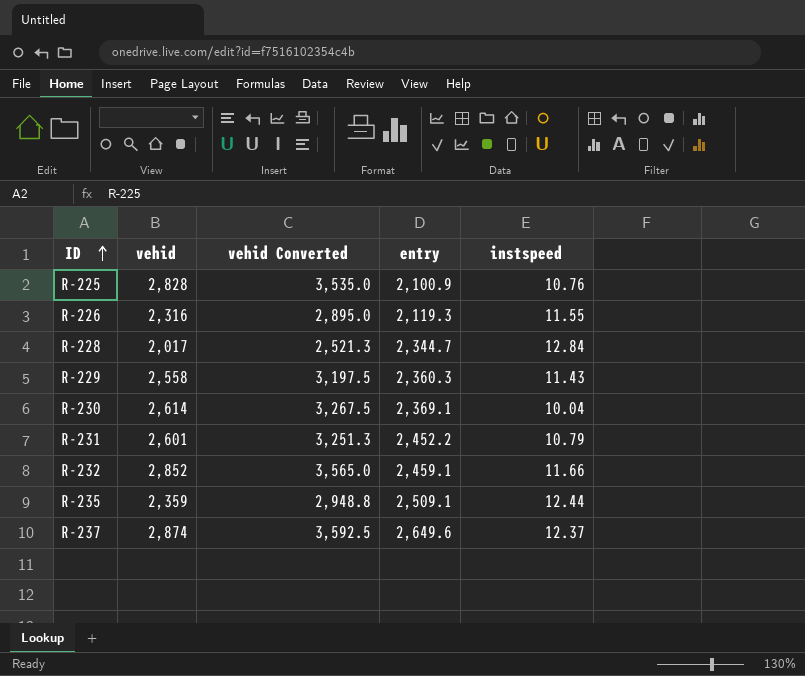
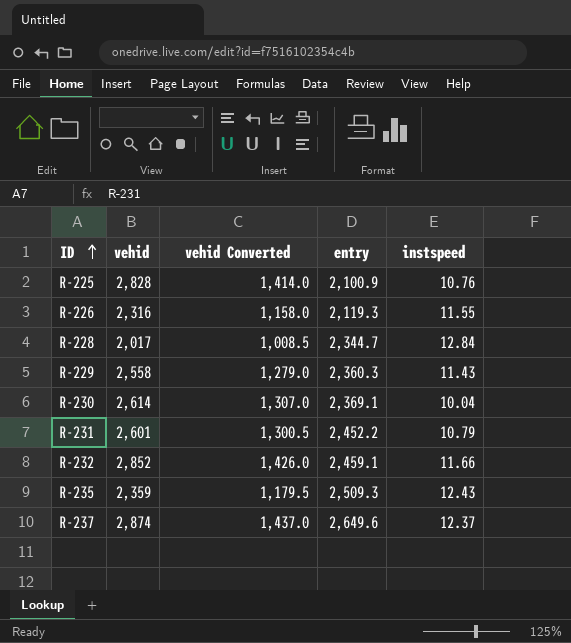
column vehid Converted | formula: [vehid] * 1.25 -> [vehid] * 0.5
R-235 | entry: 2,509.1 -> 2,509.3
R-235 | instspeed: 12.44 -> 12.43

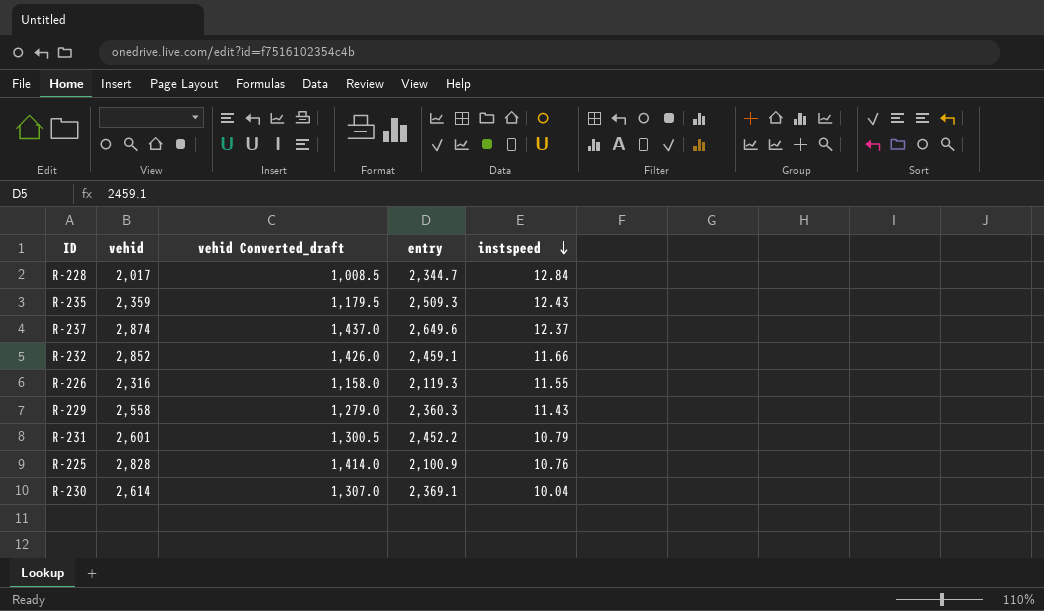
row order: ID ascending -> instspeed descending
column name: vehid Converted -> vehid Converted_draft

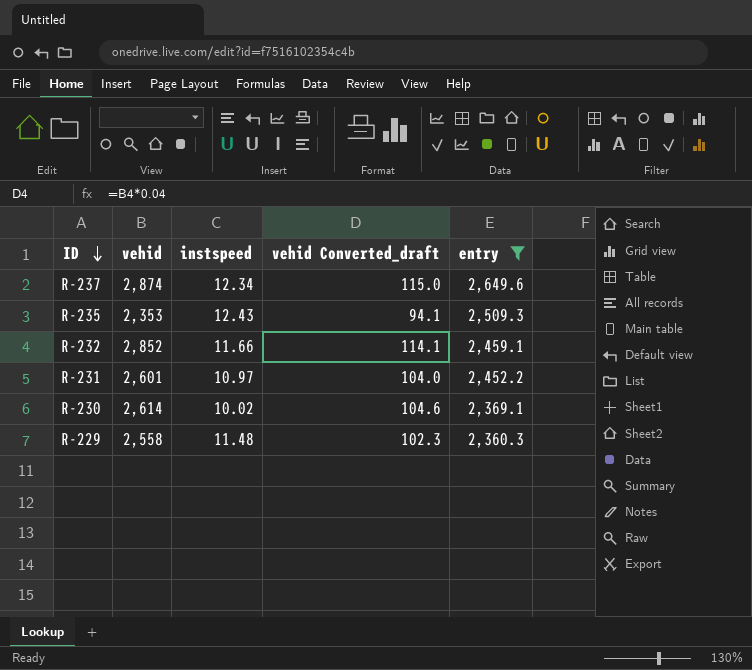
filter: none -> entry >= 2,360.3
row order: instspeed descending -> ID descending
column instspeed | position: 5 -> 3
column vehid Converted_draft | formula: [vehid] * 0.5 -> [vehid] * 0.04
R-237 | instspeed: 12.37 -> 12.34
R-235 | vehid: 2,359 -> 2,353
R-231 | instspeed: 10.79 -> 10.97
R-230 | instspeed: 10.04 -> 10.02
R-229 | instspeed: 11.43 -> 11.48

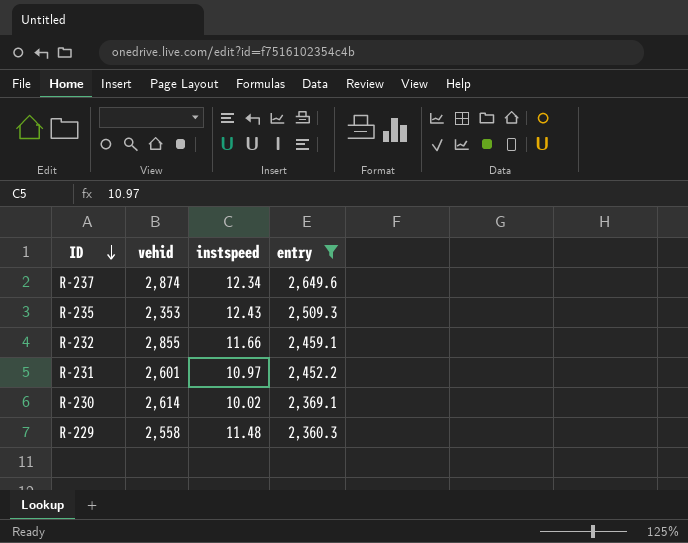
column vehid Converted_draft | formula: [vehid] * 0.04 -> none
R-232 | vehid: 2,852 -> 2,855

